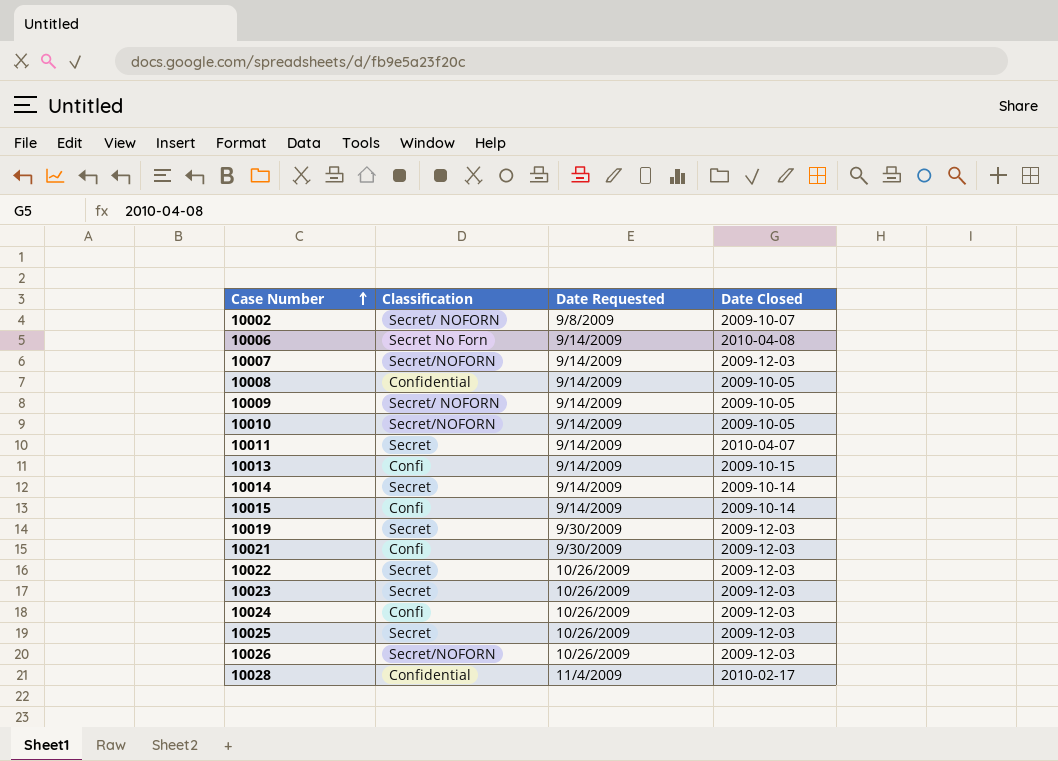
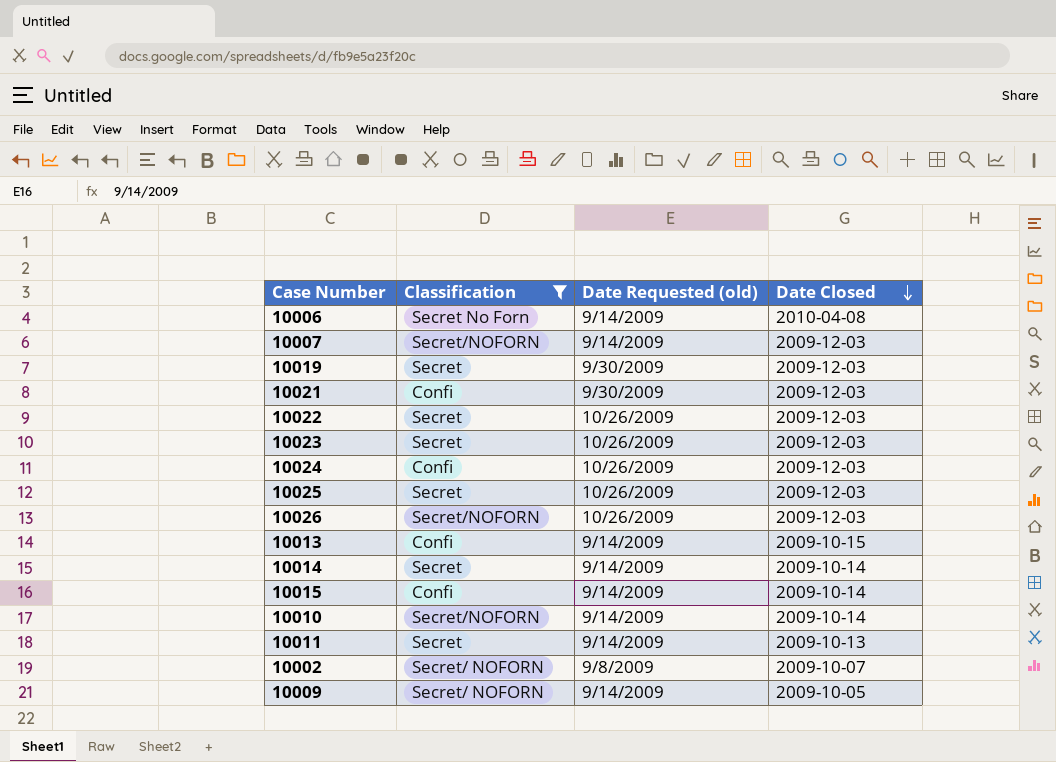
filter: none -> Classification != Confidential
row order: Case Number ascending -> Date Closed descending
column name: Date Requested -> Date Requested (old)
10010 | Date Closed: 2009-10-05 -> 2009-10-14
10011 | Date Closed: 2010-04-07 -> 2009-10-13

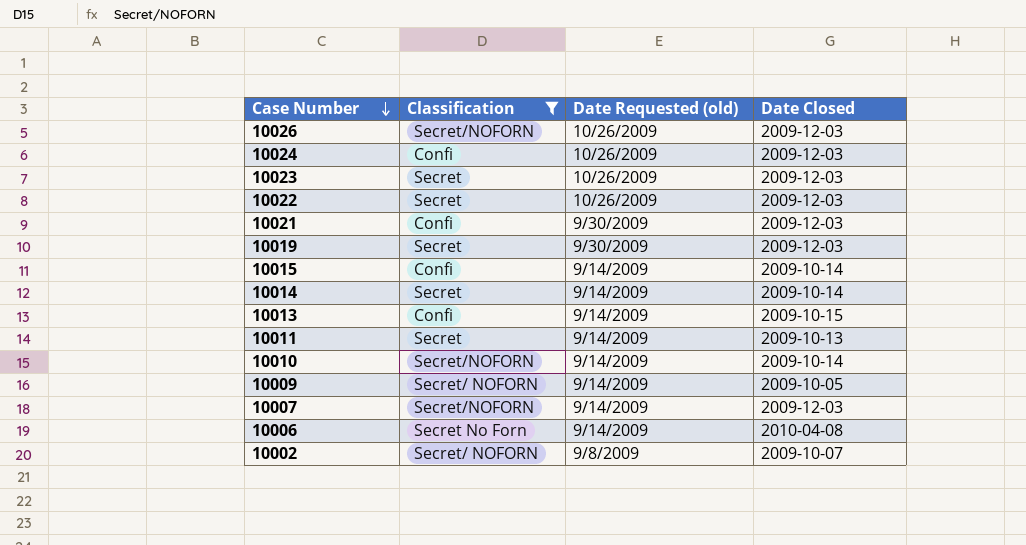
row order: Date Closed descending -> Case Number descending
row 10025: Secret | 10/26/2009 | 2009-12-03 -> none

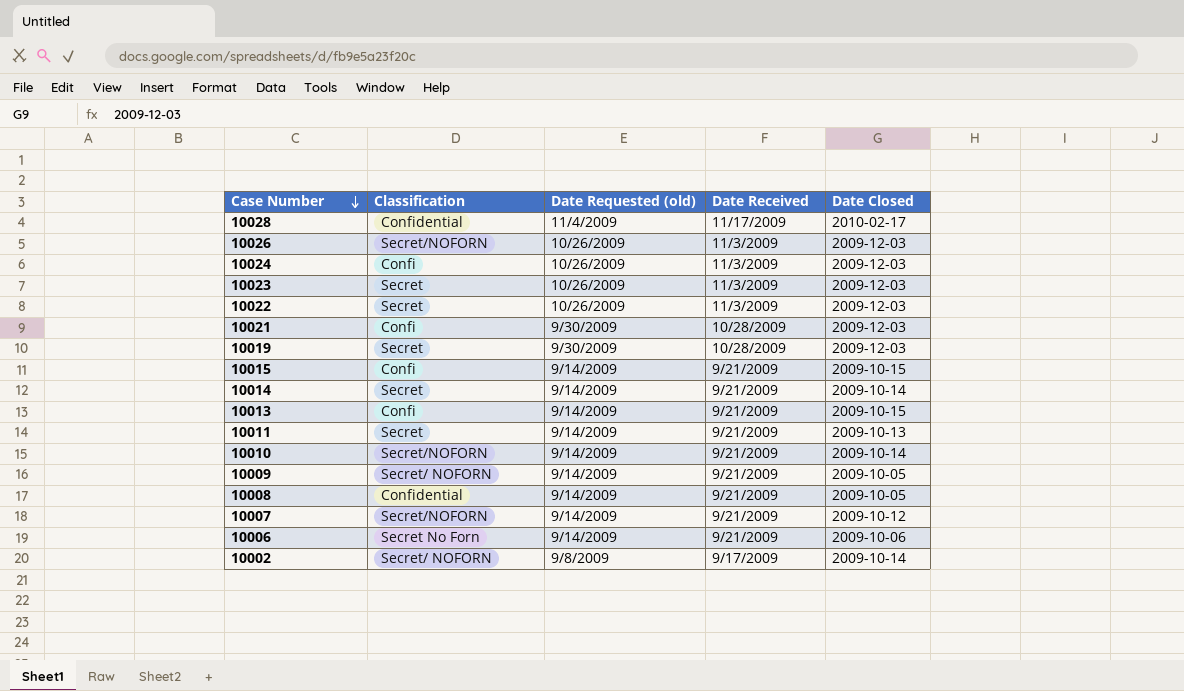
filter: Classification != Confidential -> none
column Date Received | position: none -> 4
10015 | Date Closed: 2009-10-14 -> 2009-10-15
10007 | Date Closed: 2009-12-03 -> 2009-10-12
10006 | Date Closed: 2010-04-08 -> 2009-10-06
10002 | Date Closed: 2009-10-07 -> 2009-10-14

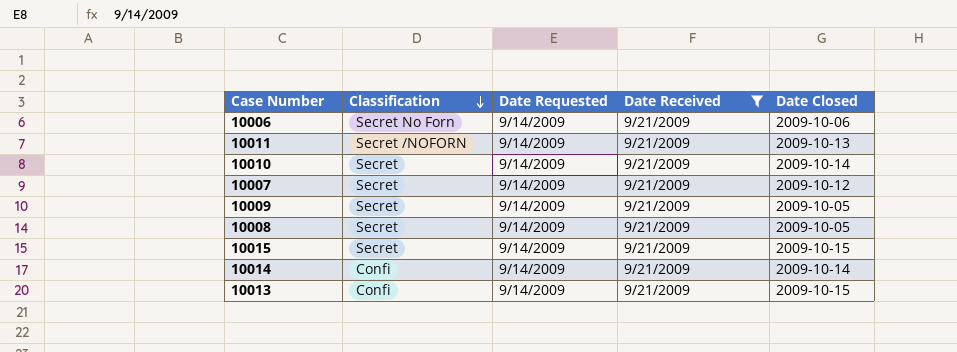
filter: none -> Date Received = 9/21/2009
row order: Case Number descending -> Classification descending
column name: Date Requested (old) -> Date Requested
10011 | Classification: Secret -> Secret /NOFORN
10010 | Classification: Secret/NOFORN -> Secret
10007 | Classification: Secret/NOFORN -> Secret
10009 | Classification: Secret/ NOFORN -> Secret
10008 | Classification: Confidential -> Secret
10015 | Classification: Confi -> Secret
10014 | Classification: Secret -> Confi

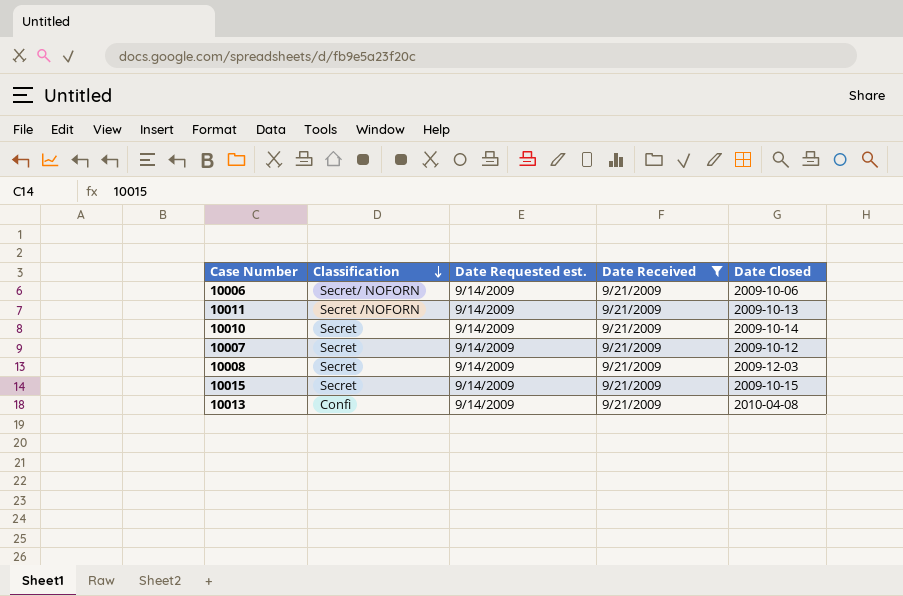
column name: Date Requested -> Date Requested est.
row 10009: Secret | 9/14/2009 | 9/21/2009 | 2009-10-05 -> none
row 10014: Confi | 9/14/2009 | 9/21/2009 | 2009-10-14 -> none
10006 | Classification: Secret No Forn -> Secret/ NOFORN
10008 | Date Closed: 2009-10-05 -> 2009-12-03
10013 | Date Closed: 2009-10-15 -> 2010-04-08

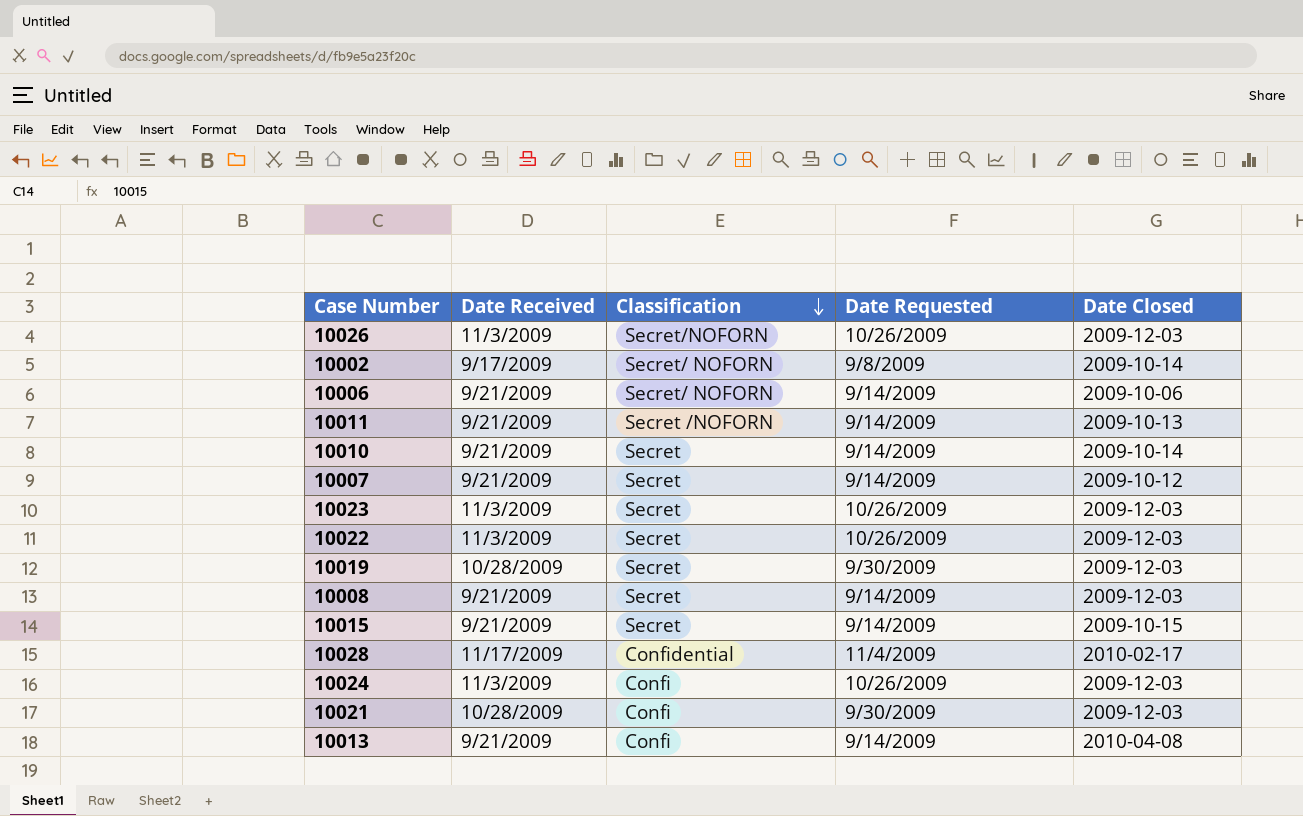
filter: Date Received = 9/21/2009 -> none
column Date Received | position: 4 -> 2
column name: Date Requested est. -> Date Requested

